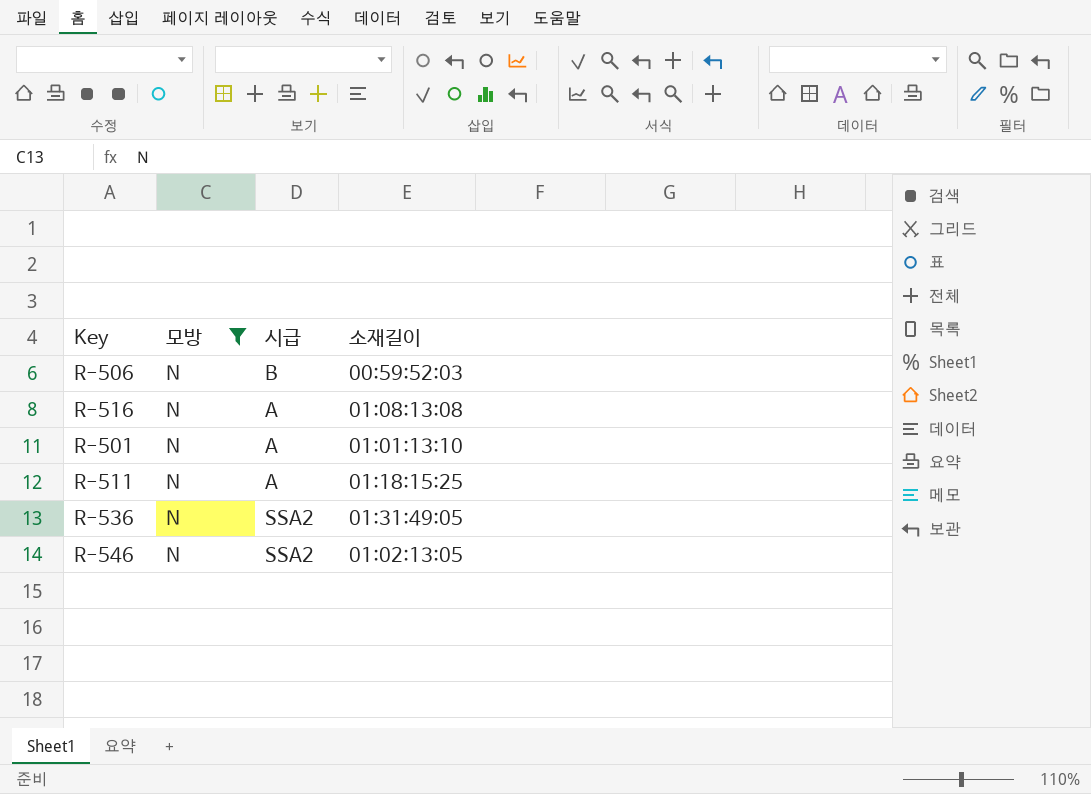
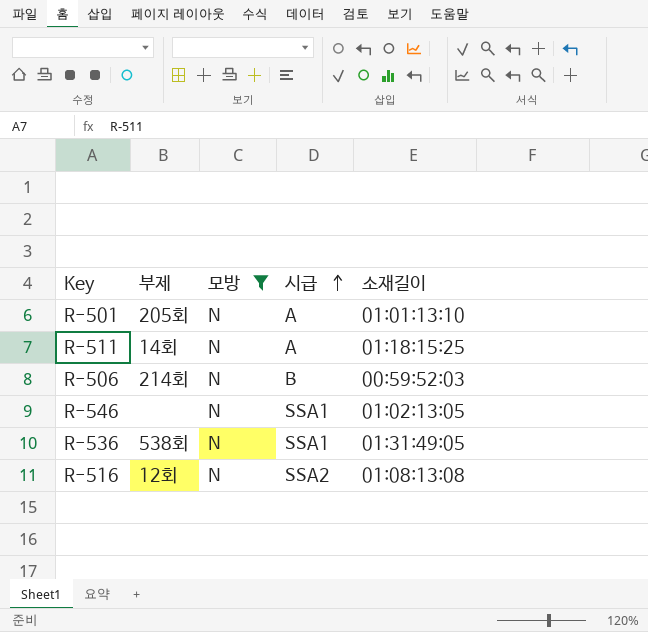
row order: none -> 시급 ascending
column 부제 | position: none -> 2
R-546 | 시급: SSA2 -> SSA1
R-536 | 시급: SSA2 -> SSA1
R-516 | 시급: A -> SSA2

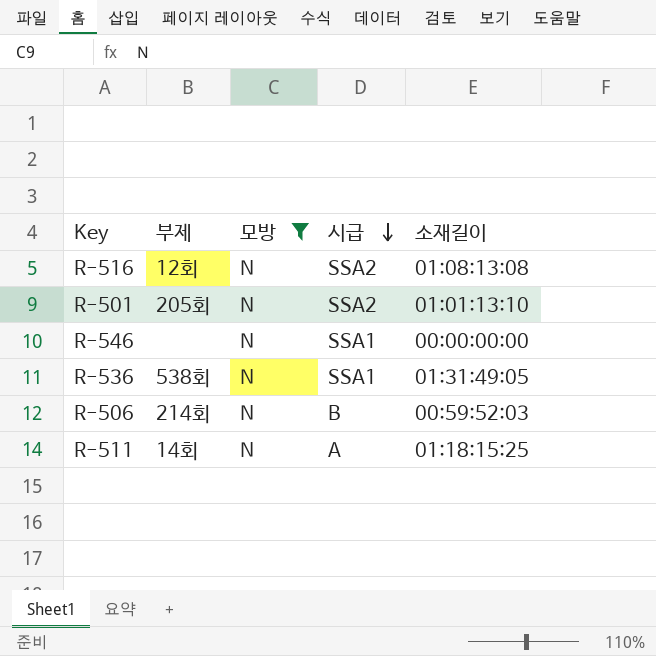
row order: 시급 ascending -> 시급 descending
R-501 | 시급: A -> SSA2
R-546 | 소재길이: 01:02:13:05 -> 00:00:00:00

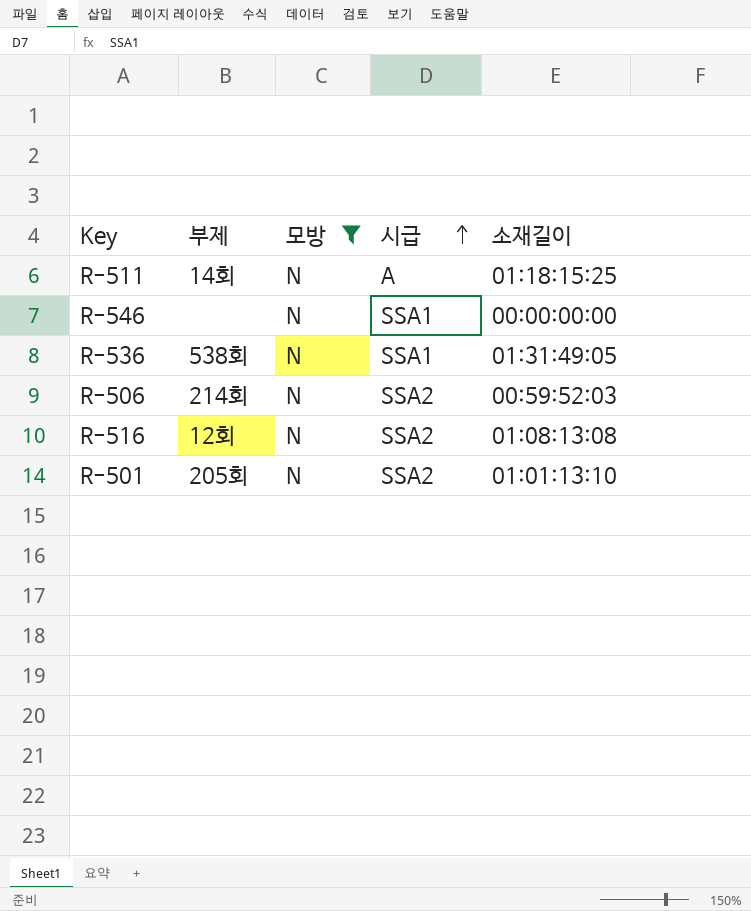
row order: 시급 descending -> 시급 ascending
R-506 | 시급: B -> SSA2

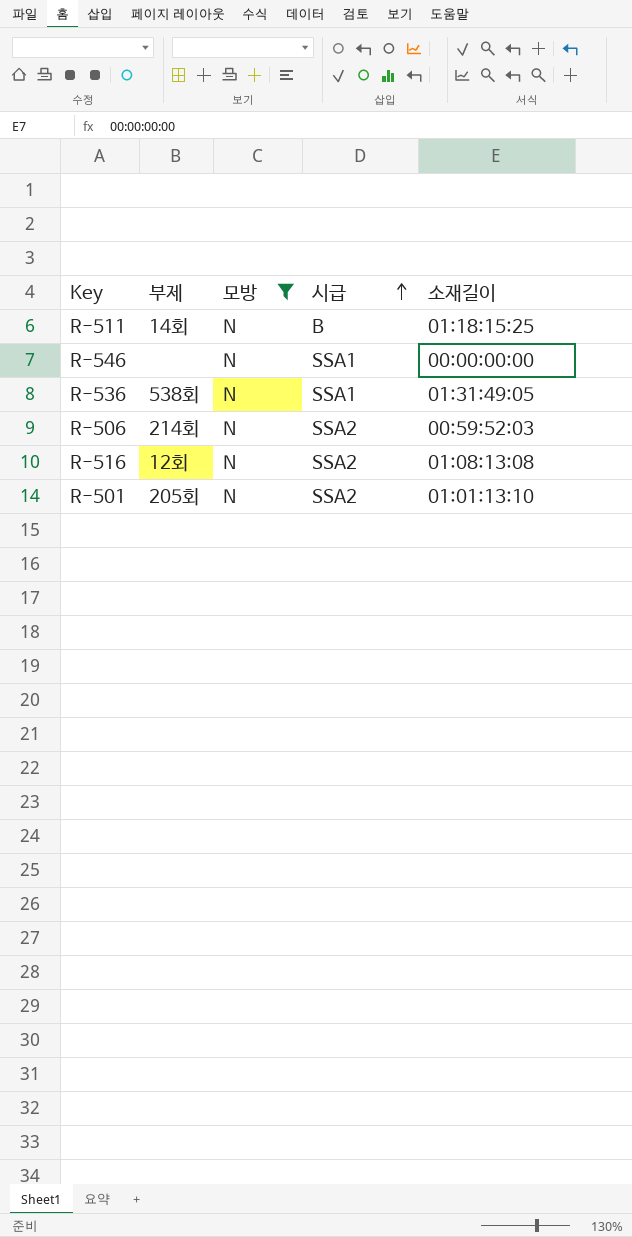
R-511 | 시급: A -> B

